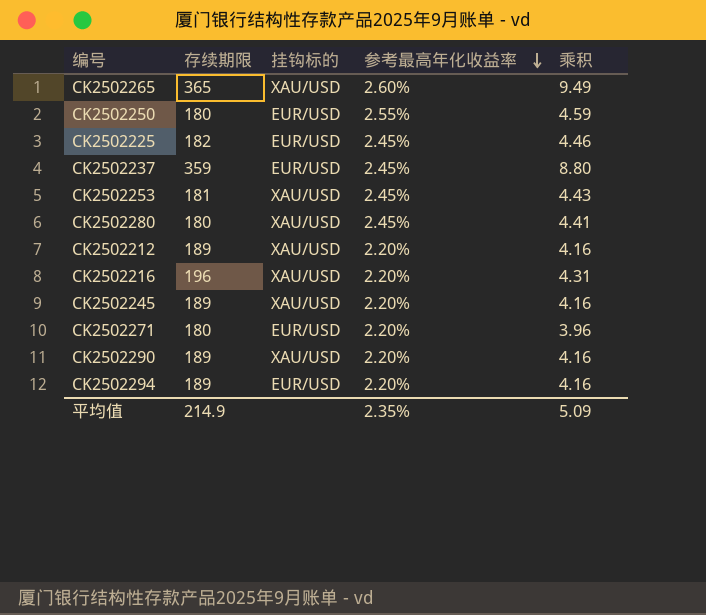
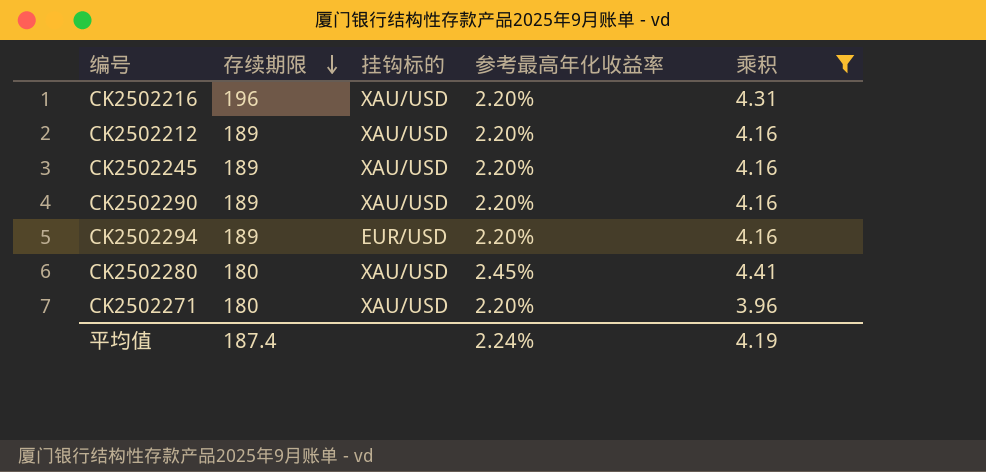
filter: none -> 乘积 <= 4.41
row order: 参考最高年化收益率 descending -> 存续期限 descending
CK2502271 | 挂钩标的: EUR/USD -> XAU/USD
平均值 | 存续期限: 214.9 -> 187.4
平均值 | 参考最高年化收益率: 2.35% -> 2.24%
平均值 | 乘积: 5.09 -> 4.19

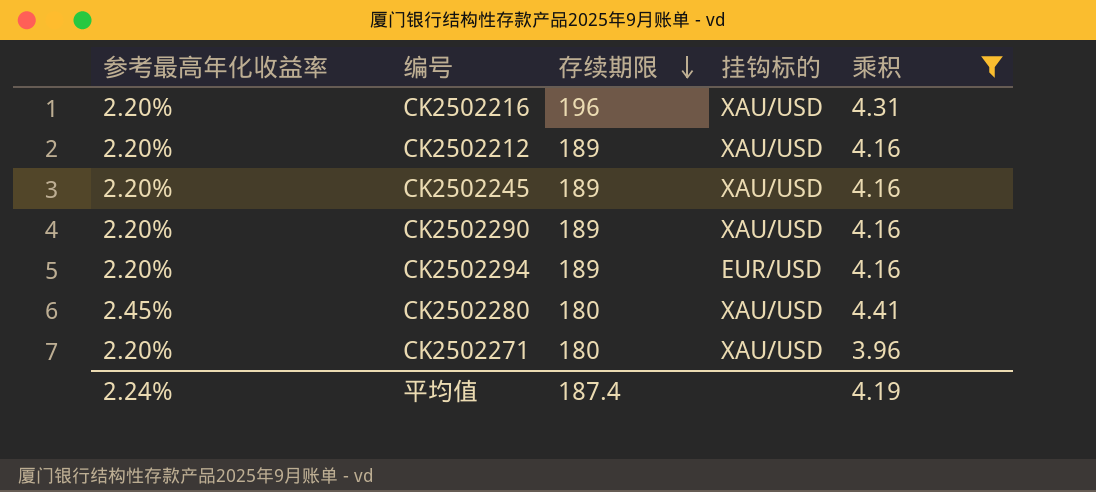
column 参考最高年化收益率 | position: 4 -> 1

